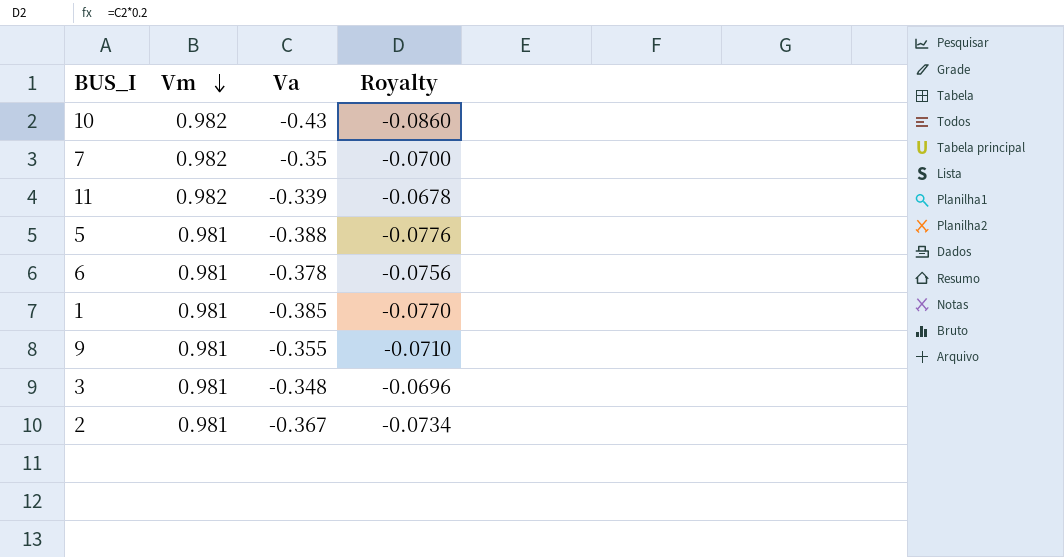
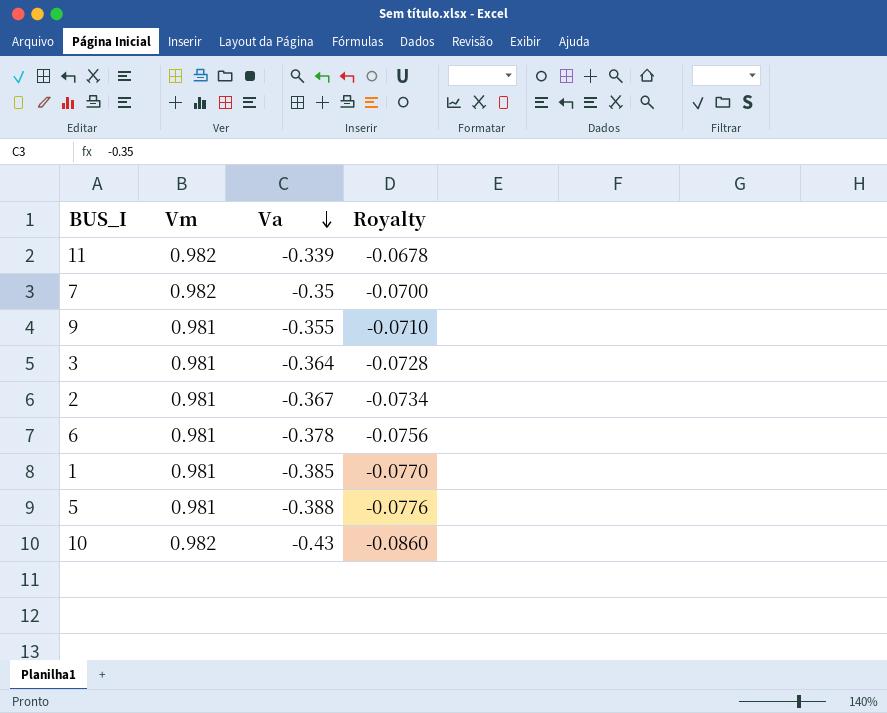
row order: Vm descending -> Va descending
3 | Va: -0.348 -> -0.364
3 | Royalty: -0.0696 -> -0.0728

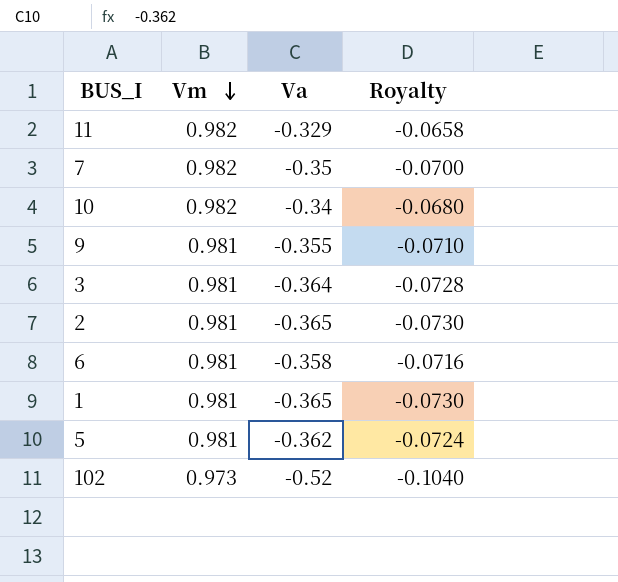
row order: Va descending -> Vm descending
11 | Va: -0.339 -> -0.329
11 | Royalty: -0.0678 -> -0.0658
10 | Va: -0.43 -> -0.34
10 | Royalty: -0.0860 -> -0.0680
2 | Va: -0.367 -> -0.365
2 | Royalty: -0.0734 -> -0.0730
6 | Va: -0.378 -> -0.358
6 | Royalty: -0.0756 -> -0.0716
1 | Va: -0.385 -> -0.365
1 | Royalty: -0.0770 -> -0.0730
5 | Va: -0.388 -> -0.362
5 | Royalty: -0.0776 -> -0.0724
row 102: none -> 0.973 | -0.52 | -0.1040

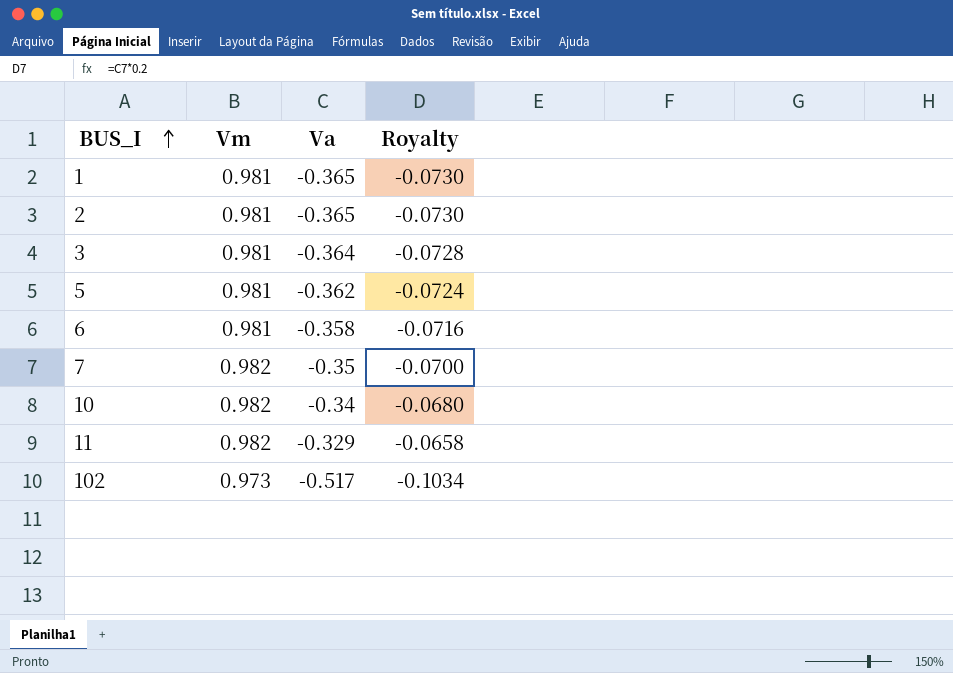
row order: Vm descending -> BUS_I ascending
row 9: 0.981 | -0.355 | -0.0710 -> none
102 | Va: -0.52 -> -0.517
102 | Royalty: -0.1040 -> -0.1034

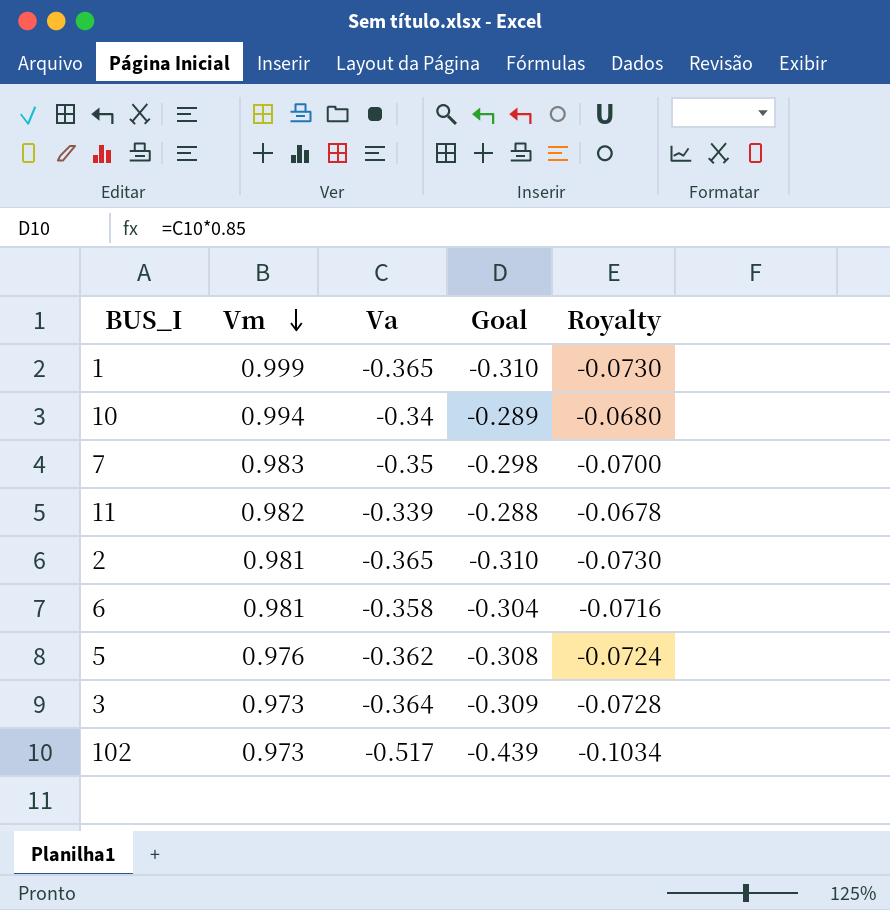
row order: BUS_I ascending -> Vm descending
column Goal | formula: none -> [Va] * 0.85
1 | Vm: 0.981 -> 0.999
10 | Vm: 0.982 -> 0.994
7 | Vm: 0.982 -> 0.983
11 | Va: -0.329 -> -0.339
11 | Royalty: -0.0658 -> -0.0678
5 | Vm: 0.981 -> 0.976
3 | Vm: 0.981 -> 0.973

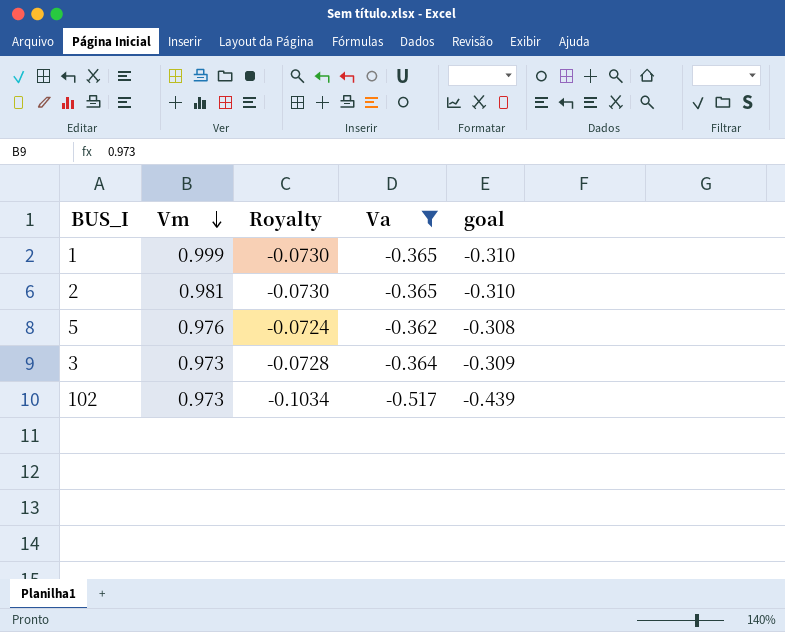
filter: none -> Va <= -0.362
column Royalty | position: 5 -> 3
column name: Goal -> goal

